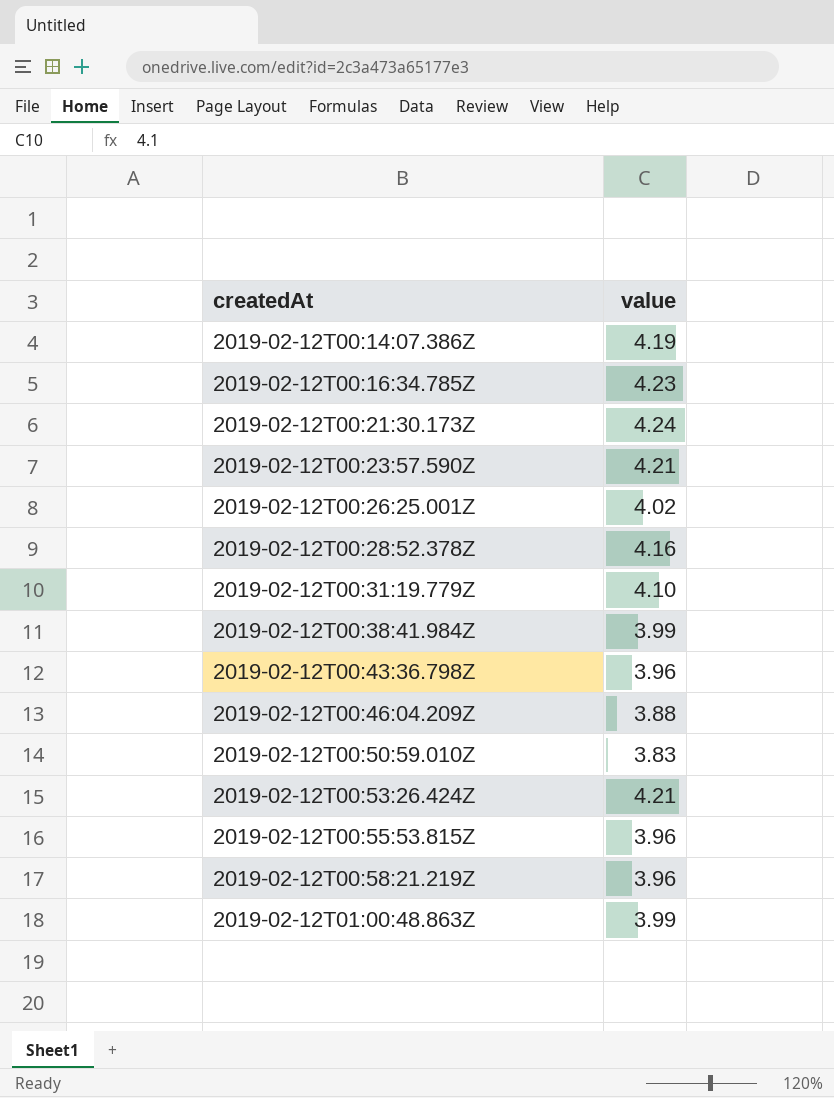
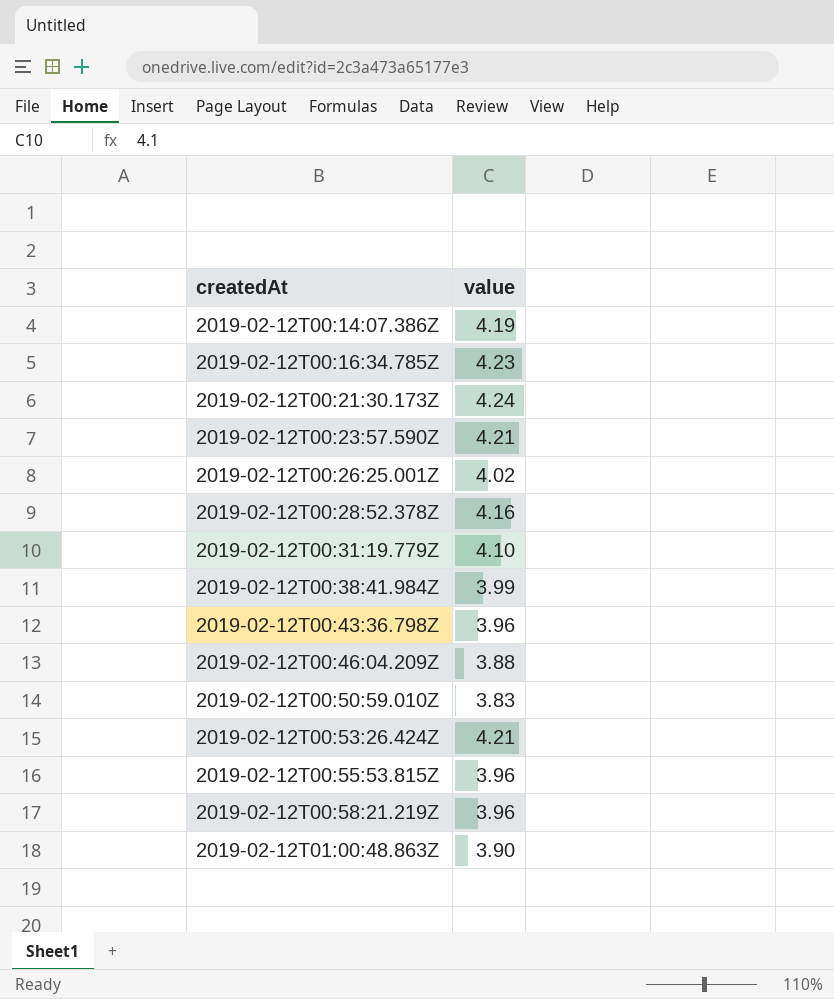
2019-02-12T01:00:48.863Z | value: 3.99 -> 3.90

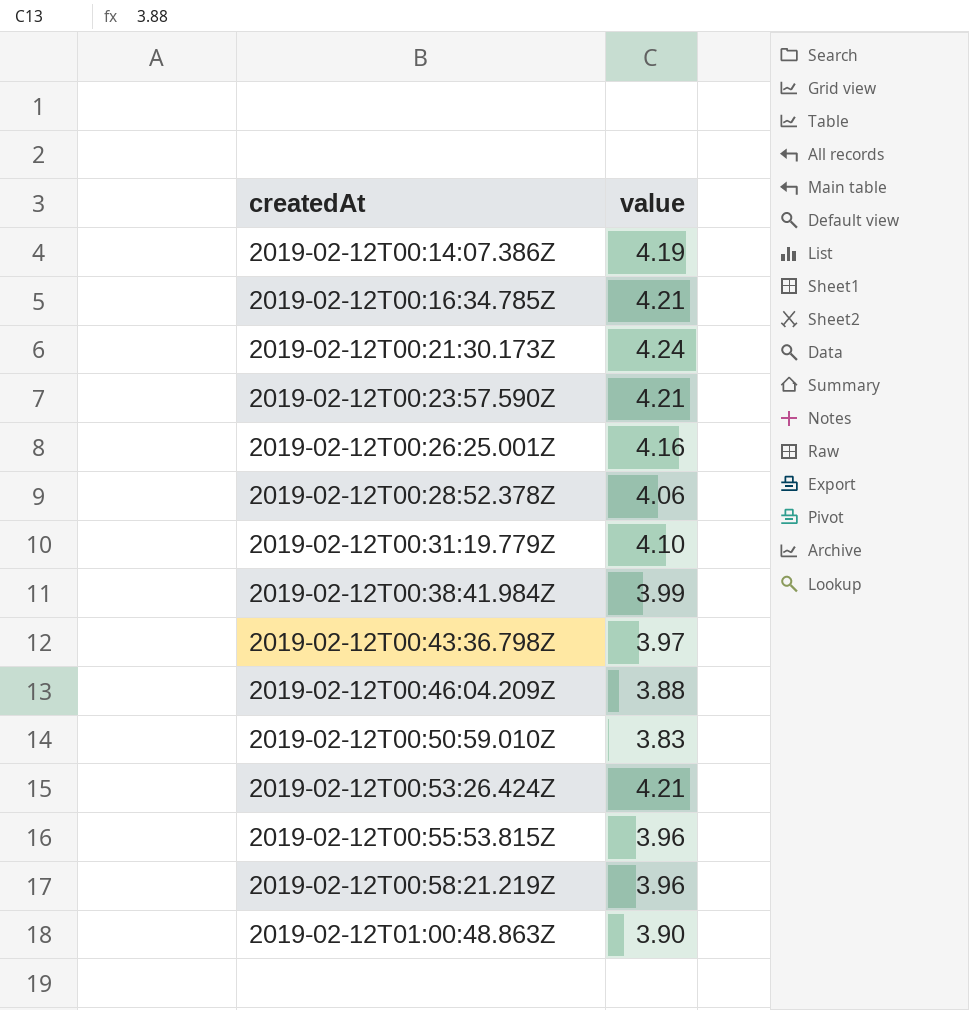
2019-02-12T00:16:34.785Z | value: 4.23 -> 4.21
2019-02-12T00:26:25.001Z | value: 4.02 -> 4.16
2019-02-12T00:28:52.378Z | value: 4.16 -> 4.06
2019-02-12T00:43:36.798Z | value: 3.96 -> 3.97

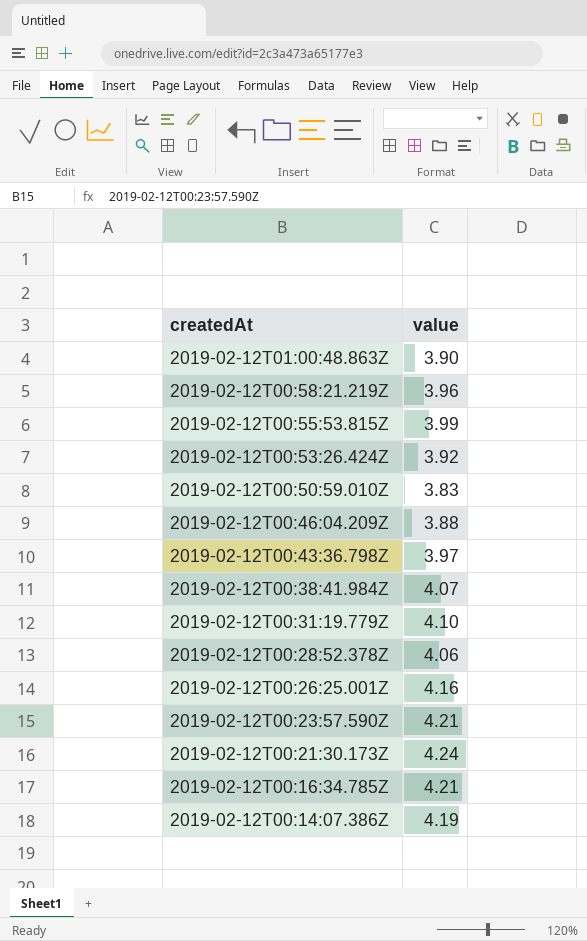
row order: createdAt ascending -> createdAt descending
2019-02-12T00:55:53.815Z | value: 3.96 -> 3.99
2019-02-12T00:53:26.424Z | value: 4.21 -> 3.92
2019-02-12T00:38:41.984Z | value: 3.99 -> 4.07

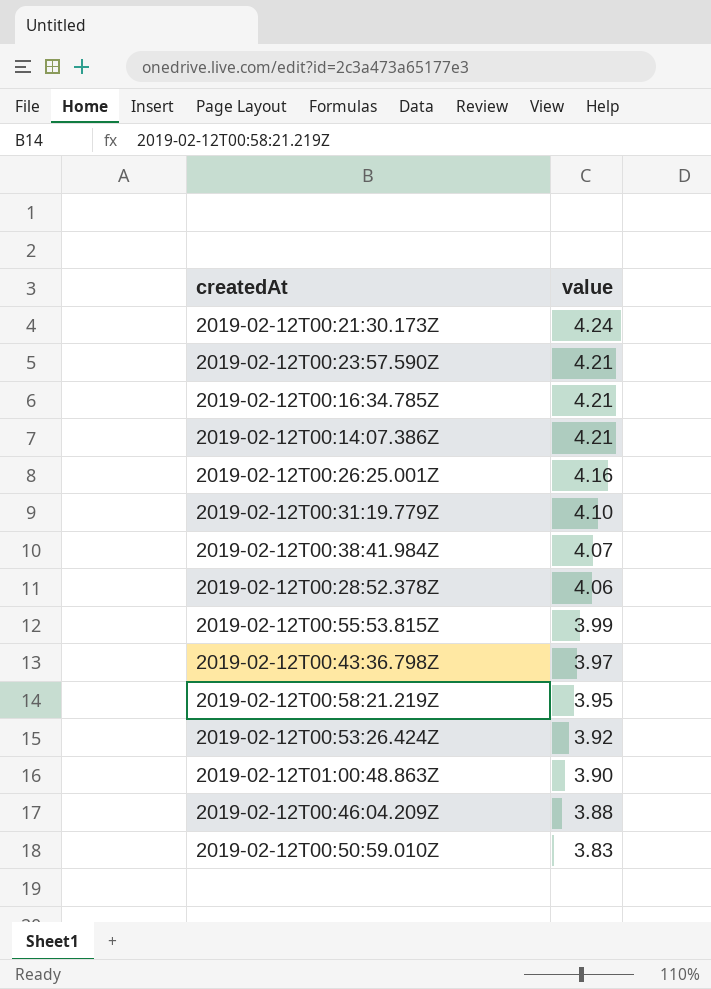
row order: createdAt descending -> value descending
2019-02-12T00:14:07.386Z | value: 4.19 -> 4.21
2019-02-12T00:58:21.219Z | value: 3.96 -> 3.95

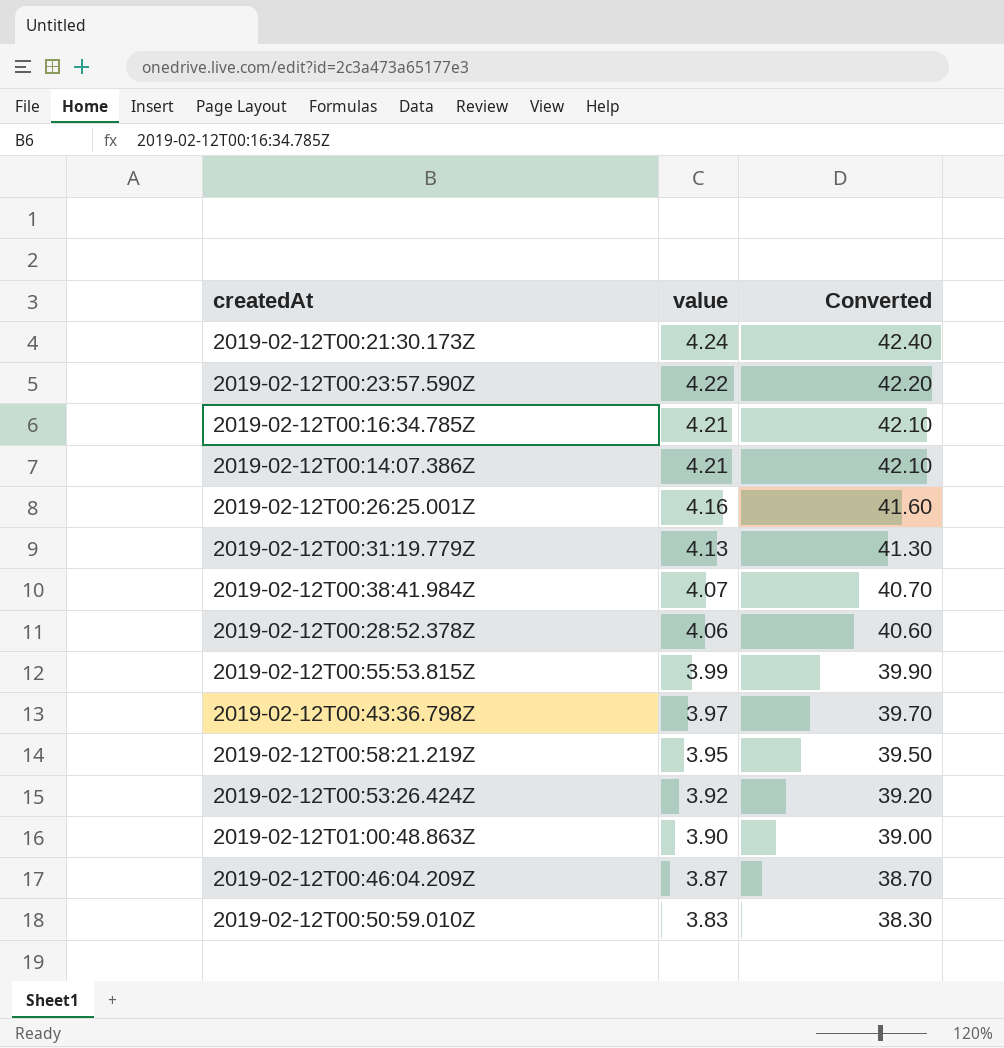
column Converted | formula: none -> [value] * 10
2019-02-12T00:23:57.590Z | value: 4.21 -> 4.22
2019-02-12T00:31:19.779Z | value: 4.10 -> 4.13
2019-02-12T00:46:04.209Z | value: 3.88 -> 3.87

